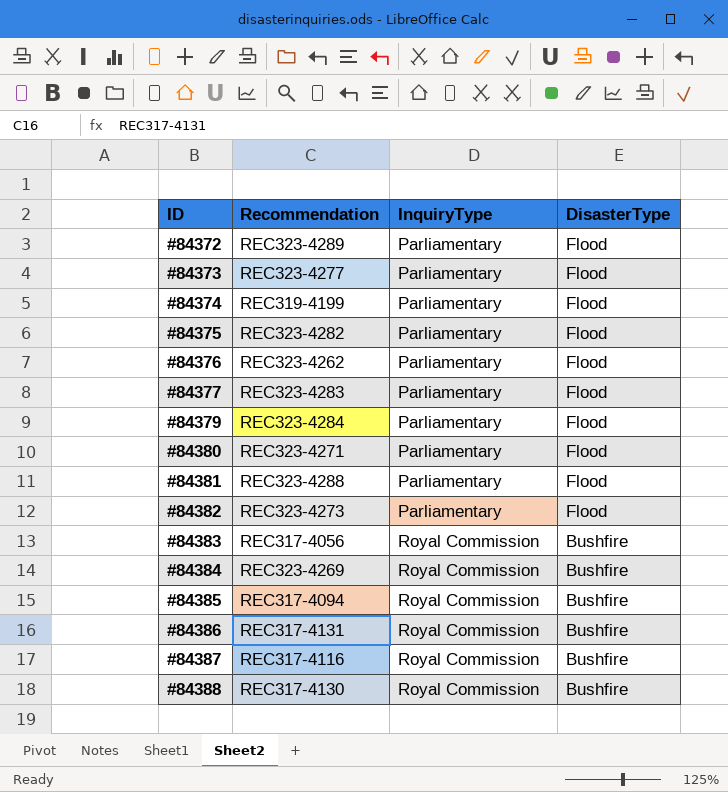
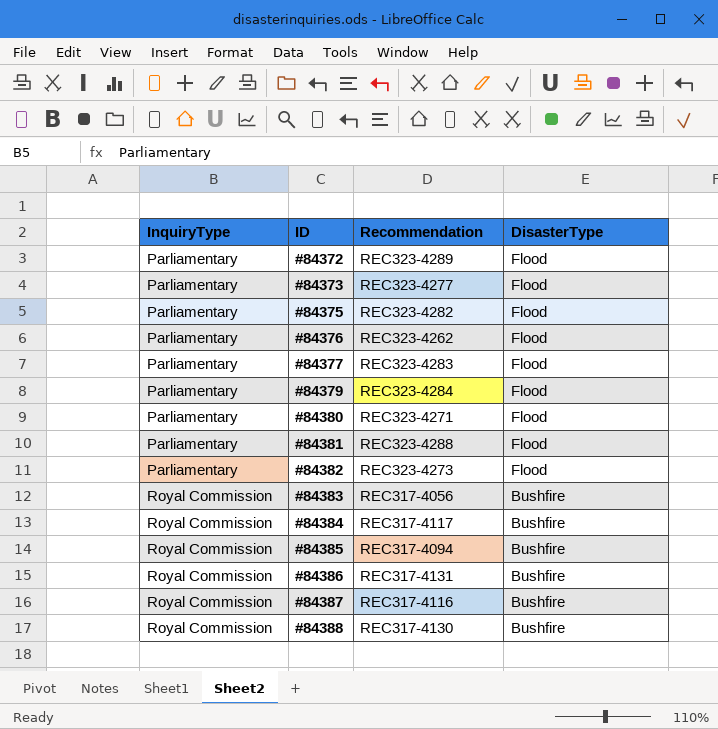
column InquiryType | position: 3 -> 1
row #84374: REC319-4199 | Parliamentary | Flood -> none
#84384 | Recommendation: REC323-4269 -> REC317-4117

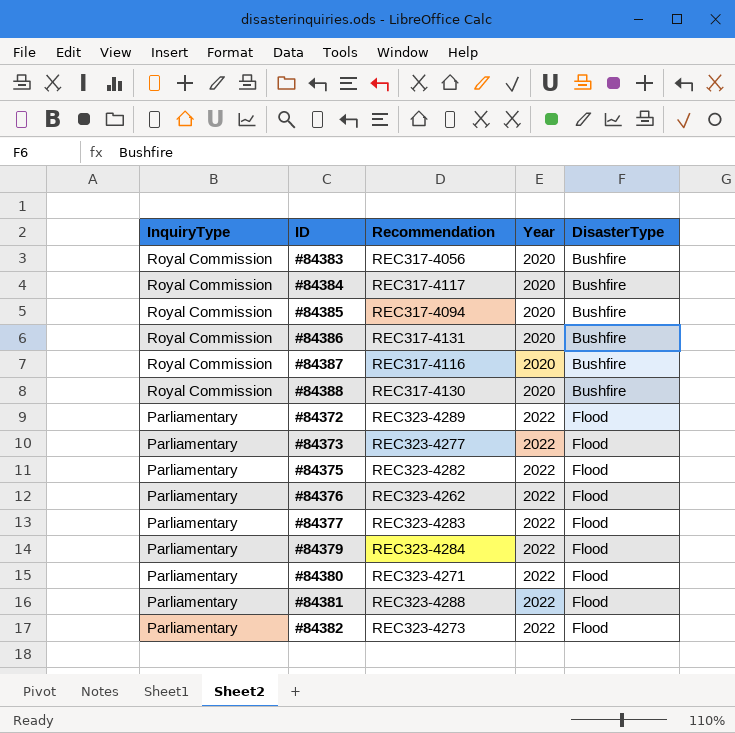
row order: InquiryType ascending -> InquiryType descending
column Year | position: none -> 4

